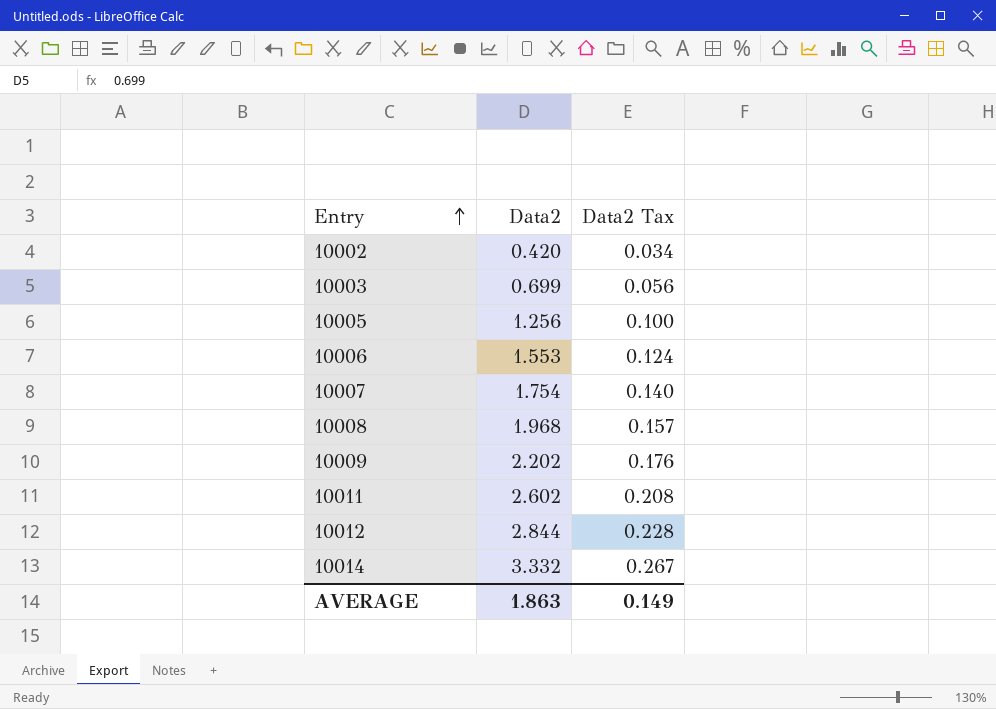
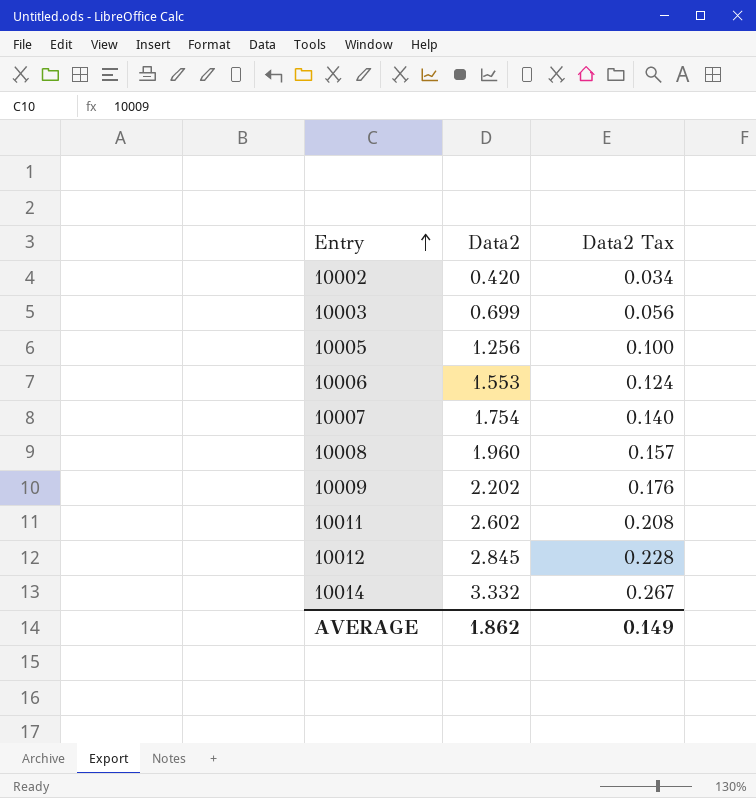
10008 | Data2: 1.968 -> 1.960
10012 | Data2: 2.844 -> 2.845
AVERAGE | Data2: 1.863 -> 1.862

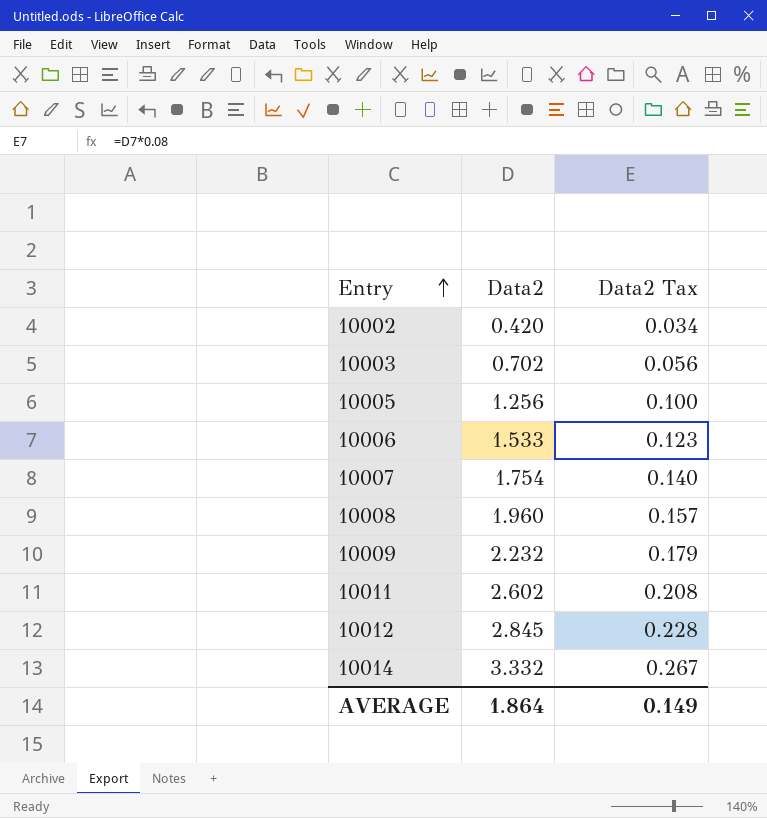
10003 | Data2: 0.699 -> 0.702
10006 | Data2: 1.553 -> 1.533
10006 | Data2 Tax: 0.124 -> 0.123
10009 | Data2: 2.202 -> 2.232
10009 | Data2 Tax: 0.176 -> 0.179
AVERAGE | Data2: 1.862 -> 1.864

